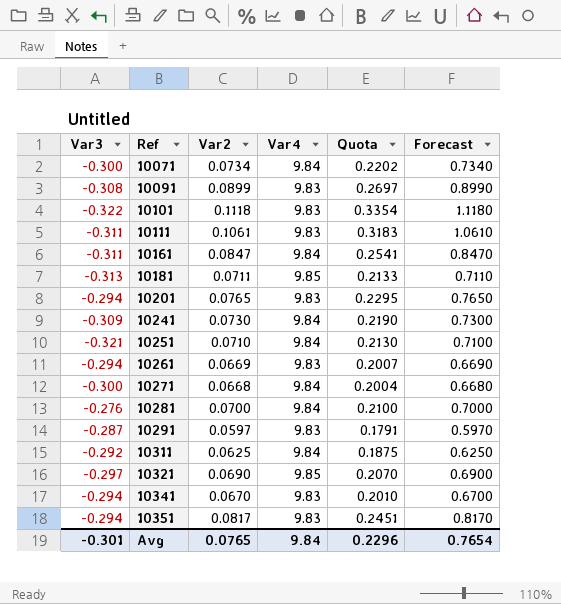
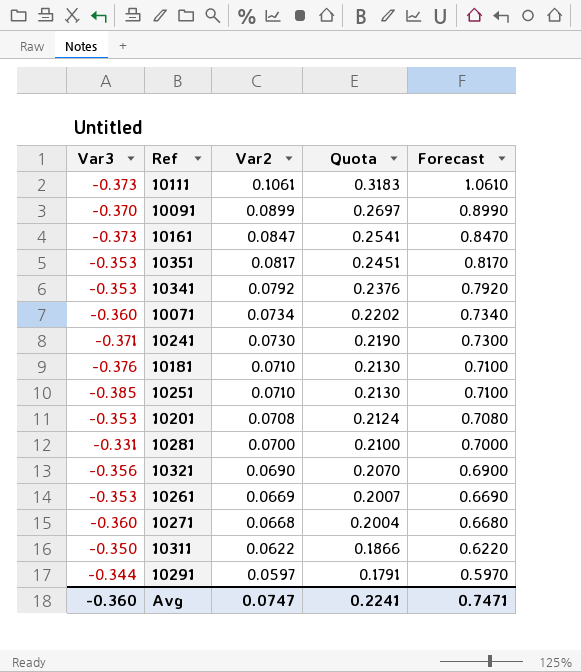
row order: Ref ascending -> Var2 descending
column Var4 | position: 4 -> none
row 10101: -0.322 | 0.1118 | 9.83 | 0.3354 | 1.1180 -> none
10111 | Var3: -0.311 -> -0.373
10091 | Var3: -0.308 -> -0.370
10161 | Var3: -0.311 -> -0.373
10351 | Var3: -0.294 -> -0.353
10341 | Var3: -0.294 -> -0.353
10341 | Var2: 0.0670 -> 0.0792
10341 | Quota: 0.2010 -> 0.2376
10341 | Forecast: 0.6700 -> 0.7920
10071 | Var3: -0.300 -> -0.360
10241 | Var3: -0.309 -> -0.371
10181 | Var3: -0.313 -> -0.376
10181 | Var2: 0.0711 -> 0.0710
10181 | Quota: 0.2133 -> 0.2130
10181 | Forecast: 0.7110 -> 0.7100
10251 | Var3: -0.321 -> -0.385
10201 | Var3: -0.294 -> -0.353
10201 | Var2: 0.0765 -> 0.0708
10201 | Quota: 0.2295 -> 0.2124
10201 | Forecast: 0.7650 -> 0.7080
10281 | Var3: -0.276 -> -0.331
10321 | Var3: -0.297 -> -0.356
10261 | Var3: -0.294 -> -0.353
10271 | Var3: -0.300 -> -0.360
10311 | Var3: -0.292 -> -0.350
10311 | Var2: 0.0625 -> 0.0622
10311 | Quota: 0.1875 -> 0.1866
10311 | Forecast: 0.6250 -> 0.6220
10291 | Var3: -0.287 -> -0.344
Avg | Var3: -0.301 -> -0.360
Avg | Var2: 0.0765 -> 0.0747
Avg | Quota: 0.2296 -> 0.2241
Avg | Forecast: 0.7654 -> 0.7471

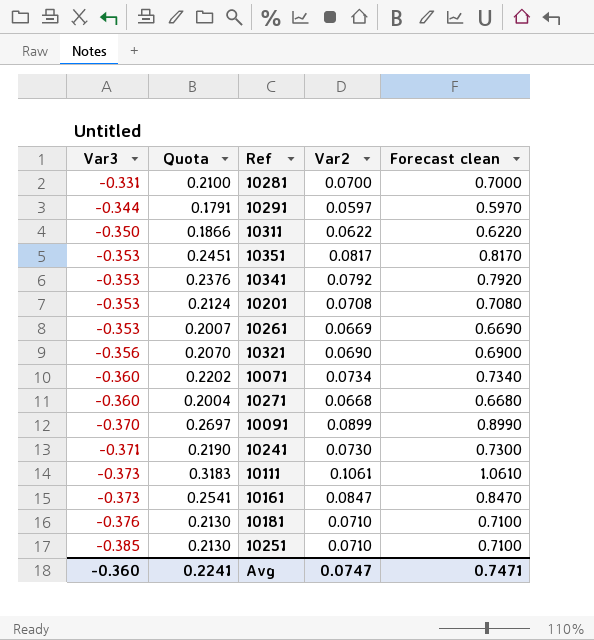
row order: Var2 descending -> Var3 descending
column Quota | position: 4 -> 2
column name: Forecast -> Forecast clean

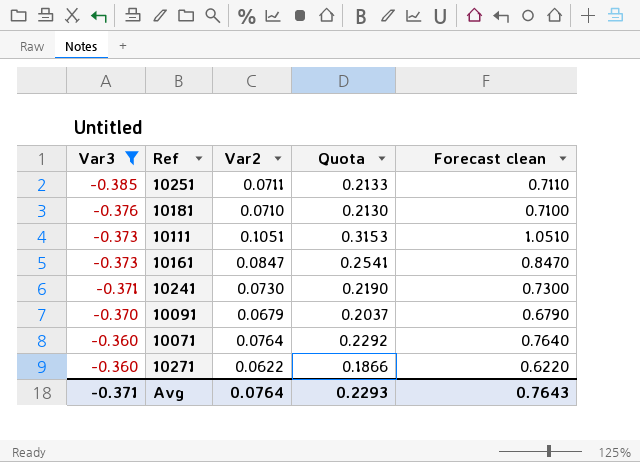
filter: none -> Var3 <= -0.360
row order: Var3 descending -> Var3 ascending
column Quota | position: 2 -> 4
10251 | Var2: 0.0710 -> 0.0711
10251 | Quota: 0.2130 -> 0.2133
10251 | Forecast clean: 0.7100 -> 0.7110
10111 | Var2: 0.1061 -> 0.1051
10111 | Quota: 0.3183 -> 0.3153
10111 | Forecast clean: 1.0610 -> 1.0510
10091 | Var2: 0.0899 -> 0.0679
10091 | Quota: 0.2697 -> 0.2037
10091 | Forecast clean: 0.8990 -> 0.6790
10071 | Var2: 0.0734 -> 0.0764
10071 | Quota: 0.2202 -> 0.2292
10071 | Forecast clean: 0.7340 -> 0.7640
10271 | Var2: 0.0668 -> 0.0622
10271 | Quota: 0.2004 -> 0.1866
10271 | Forecast clean: 0.6680 -> 0.6220
Avg | Var3: -0.360 -> -0.371
Avg | Var2: 0.0747 -> 0.0764
Avg | Quota: 0.2241 -> 0.2293
Avg | Forecast clean: 0.7471 -> 0.7643

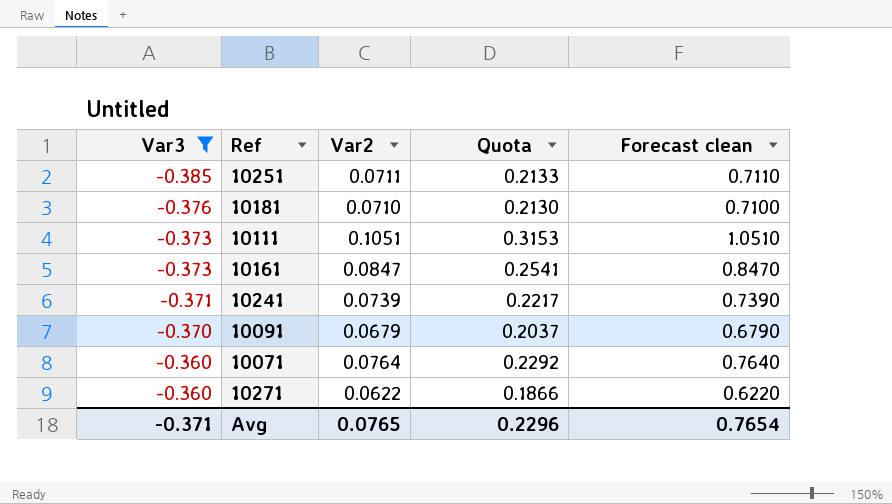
10241 | Var2: 0.0730 -> 0.0739
10241 | Quota: 0.2190 -> 0.2217
10241 | Forecast clean: 0.7300 -> 0.7390
Avg | Var2: 0.0764 -> 0.0765
Avg | Quota: 0.2293 -> 0.2296
Avg | Forecast clean: 0.7643 -> 0.7654

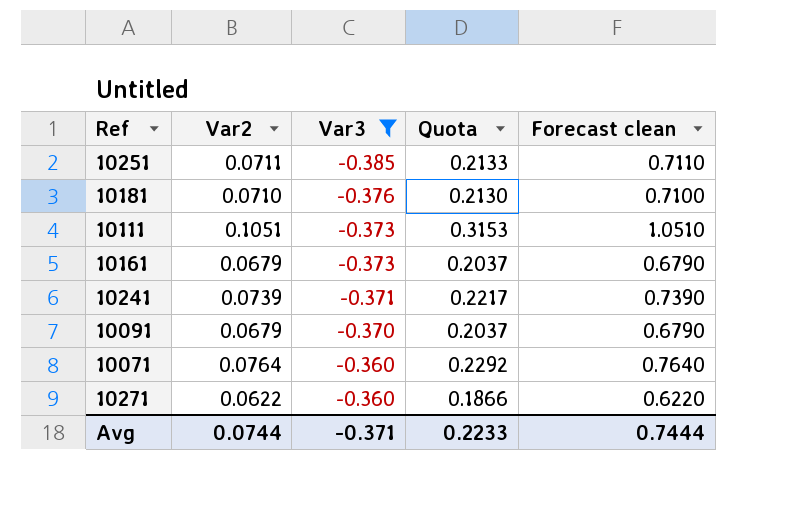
column Var3 | position: 1 -> 3
10161 | Var2: 0.0847 -> 0.0679
10161 | Quota: 0.2541 -> 0.2037
10161 | Forecast clean: 0.8470 -> 0.6790
Avg | Var2: 0.0765 -> 0.0744
Avg | Quota: 0.2296 -> 0.2233
Avg | Forecast clean: 0.7654 -> 0.7444

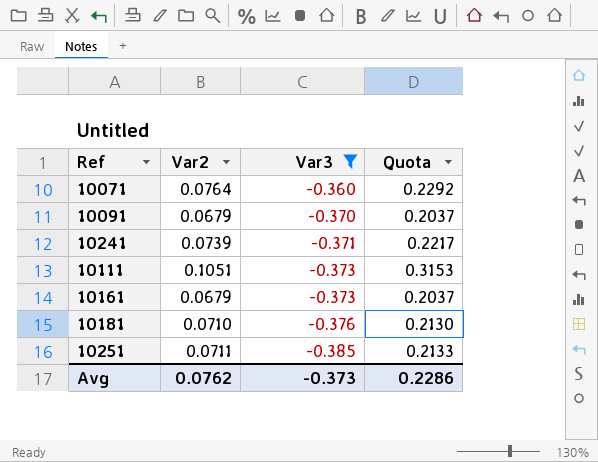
row order: Var3 ascending -> Var3 descending
column Forecast clean | formula: [Var2] * 10 -> none
row 10271: 0.0622 | -0.360 | 0.1866 | 0.6220 -> none
Avg | Var2: 0.0744 -> 0.0762
Avg | Var3: -0.371 -> -0.373
Avg | Quota: 0.2233 -> 0.2286

